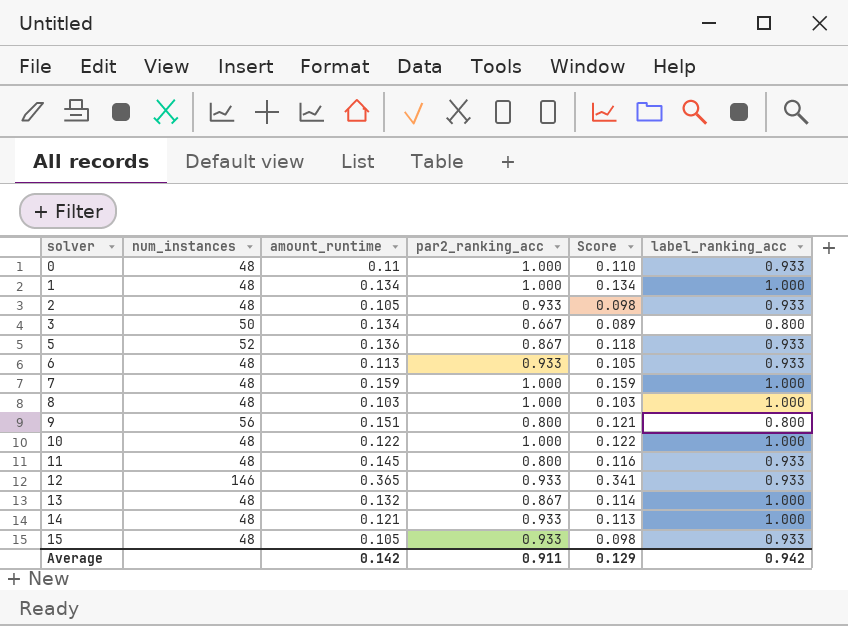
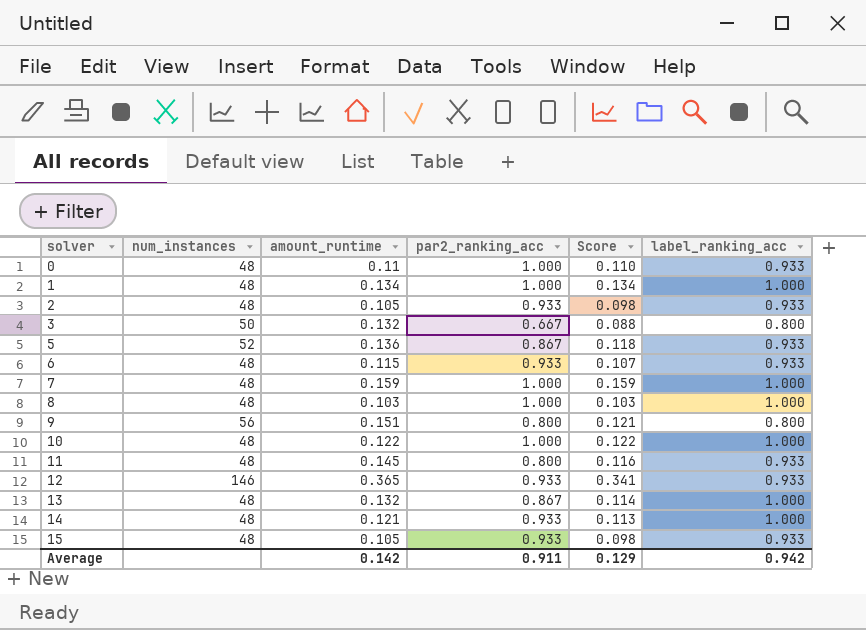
3 | amount_runtime: 0.134 -> 0.132
3 | Score: 0.089 -> 0.088
6 | amount_runtime: 0.113 -> 0.115
6 | Score: 0.105 -> 0.107

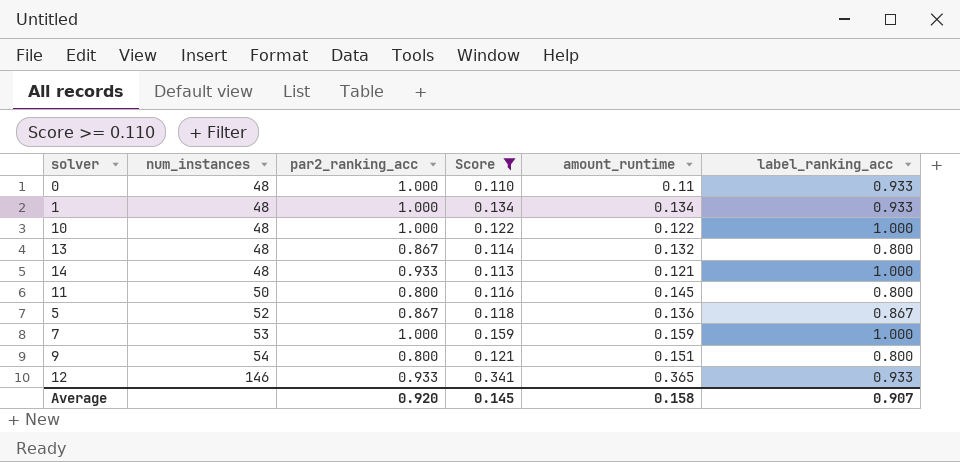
filter: none -> Score >= 0.110
row order: solver ascending -> num_instances ascending
column amount_runtime | position: 3 -> 5
1 | label_ranking_acc: 1.000 -> 0.933
13 | label_ranking_acc: 1.000 -> 0.800
11 | num_instances: 48 -> 50
11 | label_ranking_acc: 0.933 -> 0.800
5 | label_ranking_acc: 0.933 -> 0.867
7 | num_instances: 48 -> 53
9 | num_instances: 56 -> 54
Average | par2_ranking_acc: 0.911 -> 0.920
Average | Score: 0.129 -> 0.145
Average | amount_runtime: 0.142 -> 0.158
Average | label_ranking_acc: 0.942 -> 0.907

